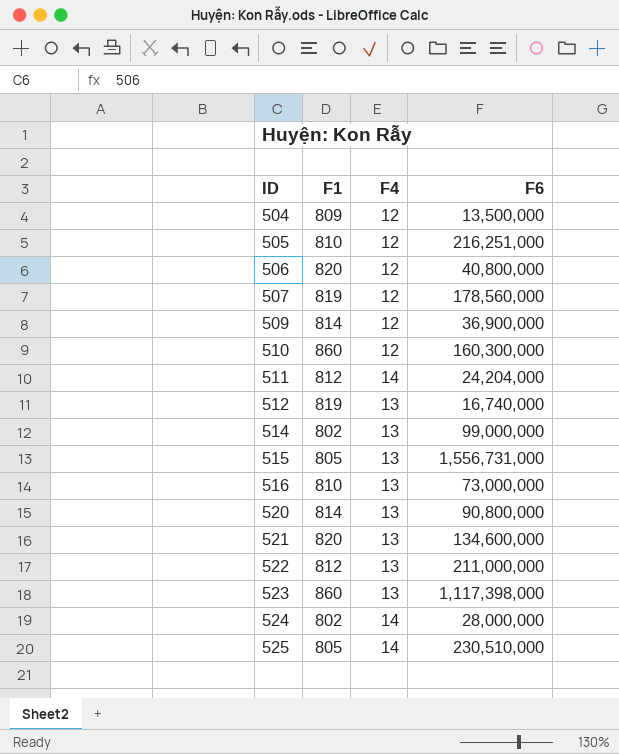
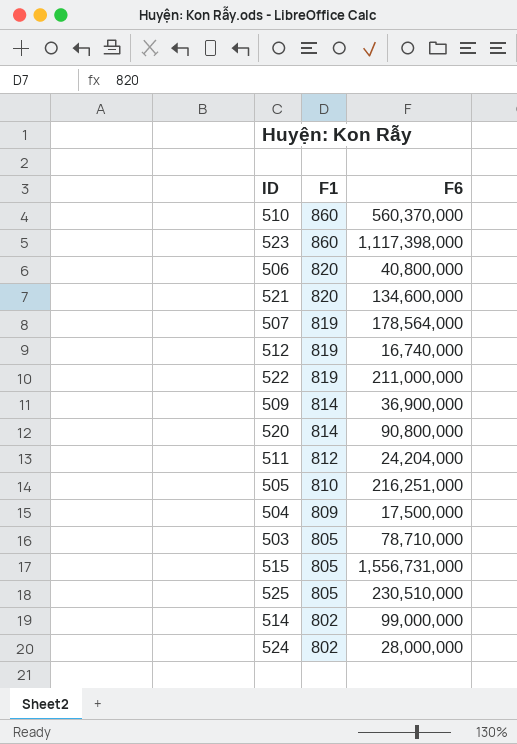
row order: ID ascending -> F1 descending
column F4 | position: 3 -> none
row 516: 810 | 13 | 73,000,000 -> none
510 | F6: 160,300,000 -> 560,370,000
507 | F6: 178,560,000 -> 178,564,000
522 | F1: 812 -> 819
504 | F6: 13,500,000 -> 17,500,000
row 503: none -> 805 | 78,710,000

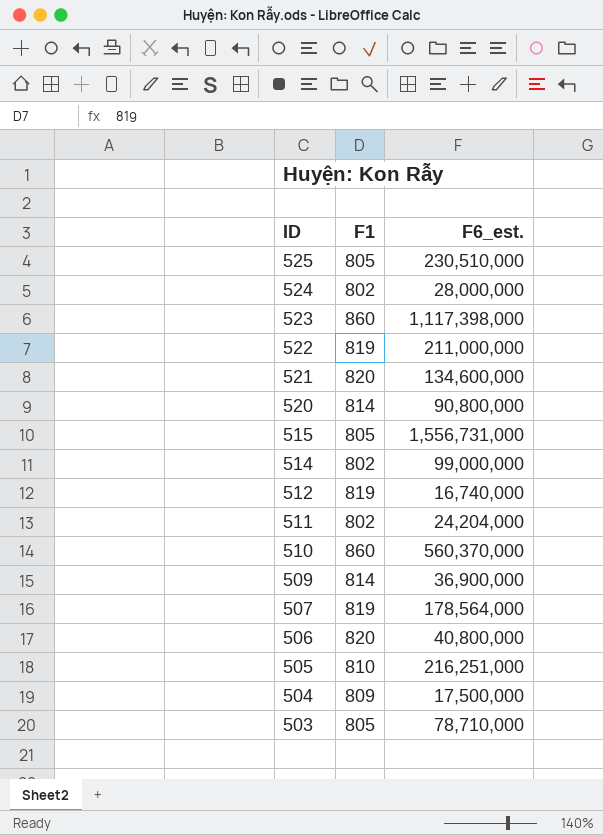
row order: F1 descending -> ID descending
column name: F6 -> F6_est.
511 | F1: 812 -> 802

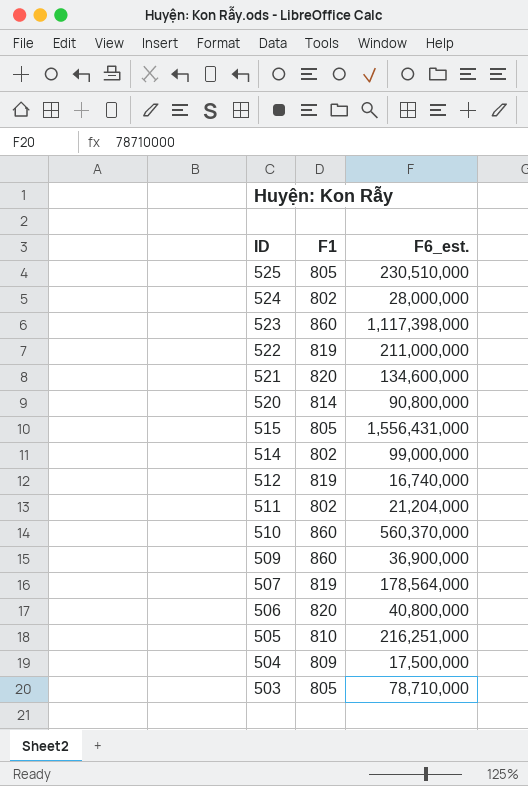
515 | F6_est.: 1,556,731,000 -> 1,556,431,000
511 | F6_est.: 24,204,000 -> 21,204,000
509 | F1: 814 -> 860

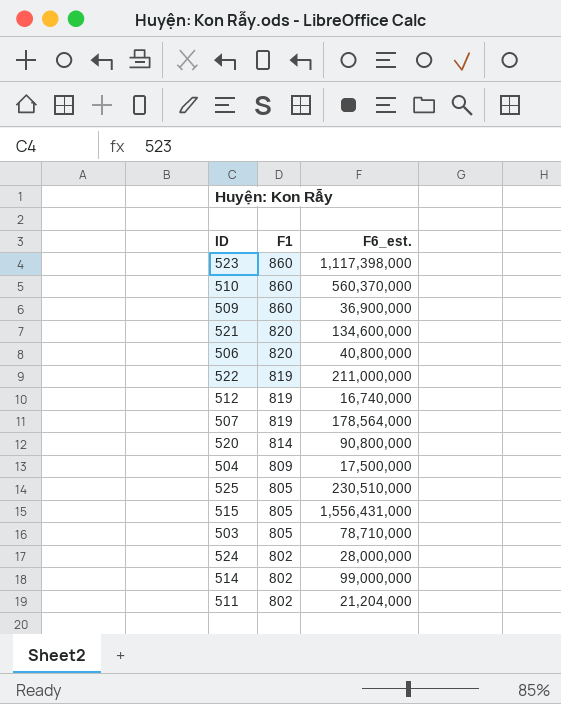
row order: ID descending -> F1 descending
row 505: 810 | 216,251,000 -> none

